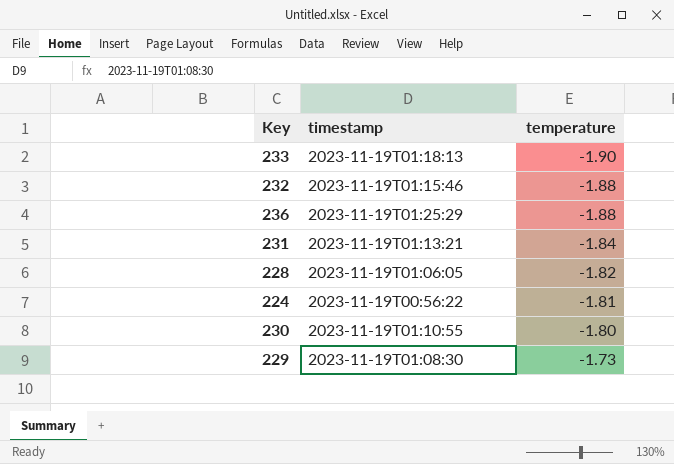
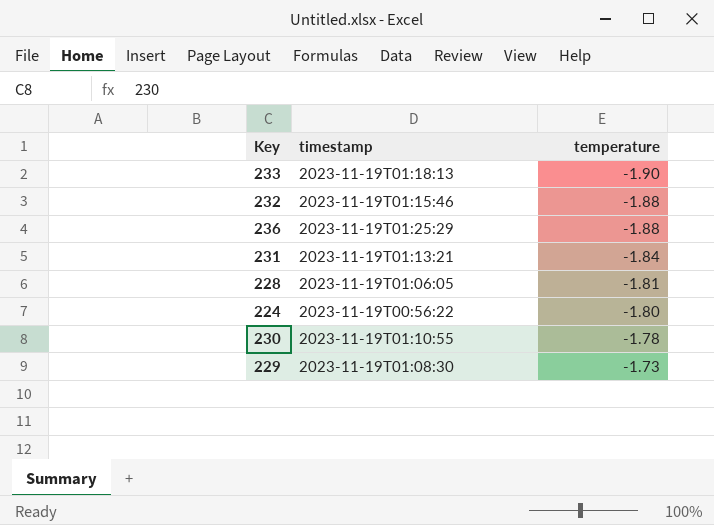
228 | temperature: -1.82 -> -1.81
224 | temperature: -1.81 -> -1.80
230 | temperature: -1.80 -> -1.78

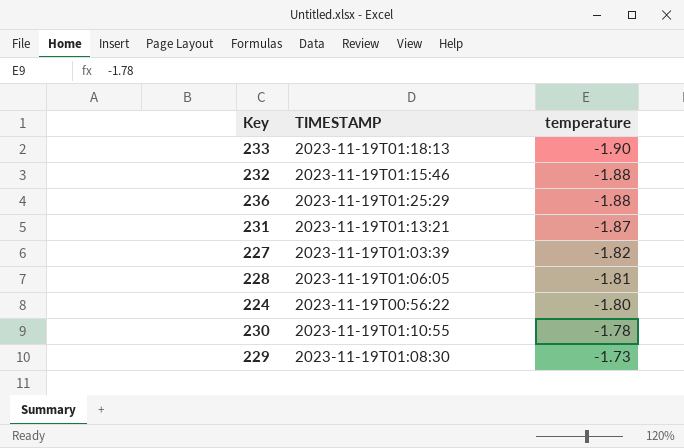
column name: timestamp -> TIMESTAMP
231 | temperature: -1.84 -> -1.87
row 227: none -> 2023-11-19T01:03:39 | -1.82

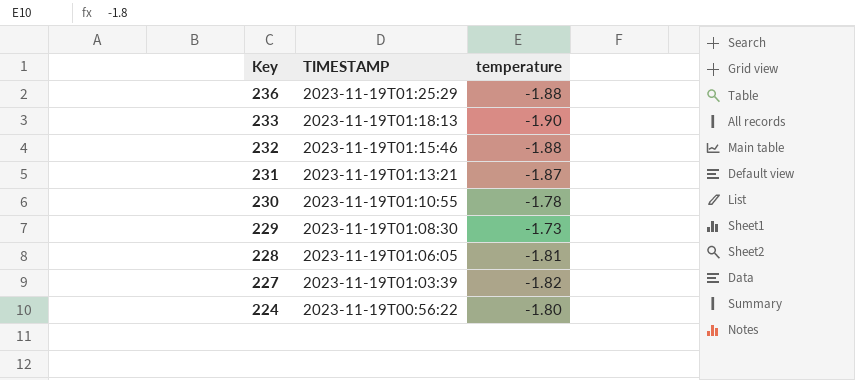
row order: temperature ascending -> Key descending

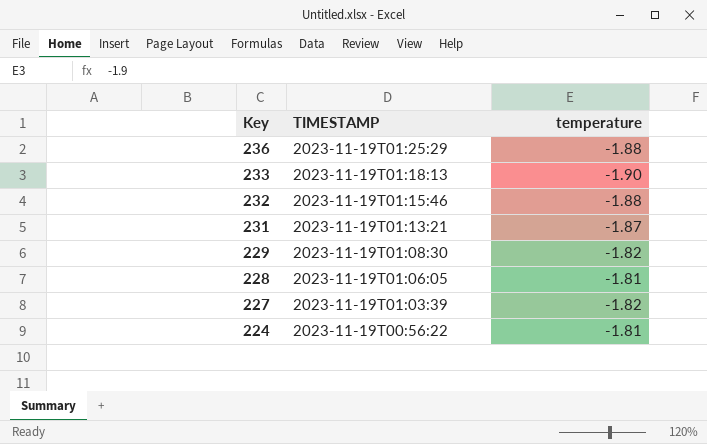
row 230: 2023-11-19T01:10:55 | -1.78 -> none
229 | temperature: -1.73 -> -1.82
224 | temperature: -1.80 -> -1.81

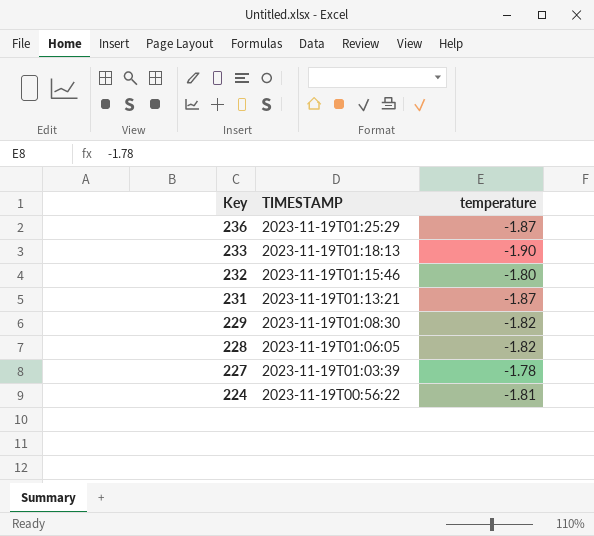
236 | temperature: -1.88 -> -1.87
232 | temperature: -1.88 -> -1.80
228 | temperature: -1.81 -> -1.82
227 | temperature: -1.82 -> -1.78

